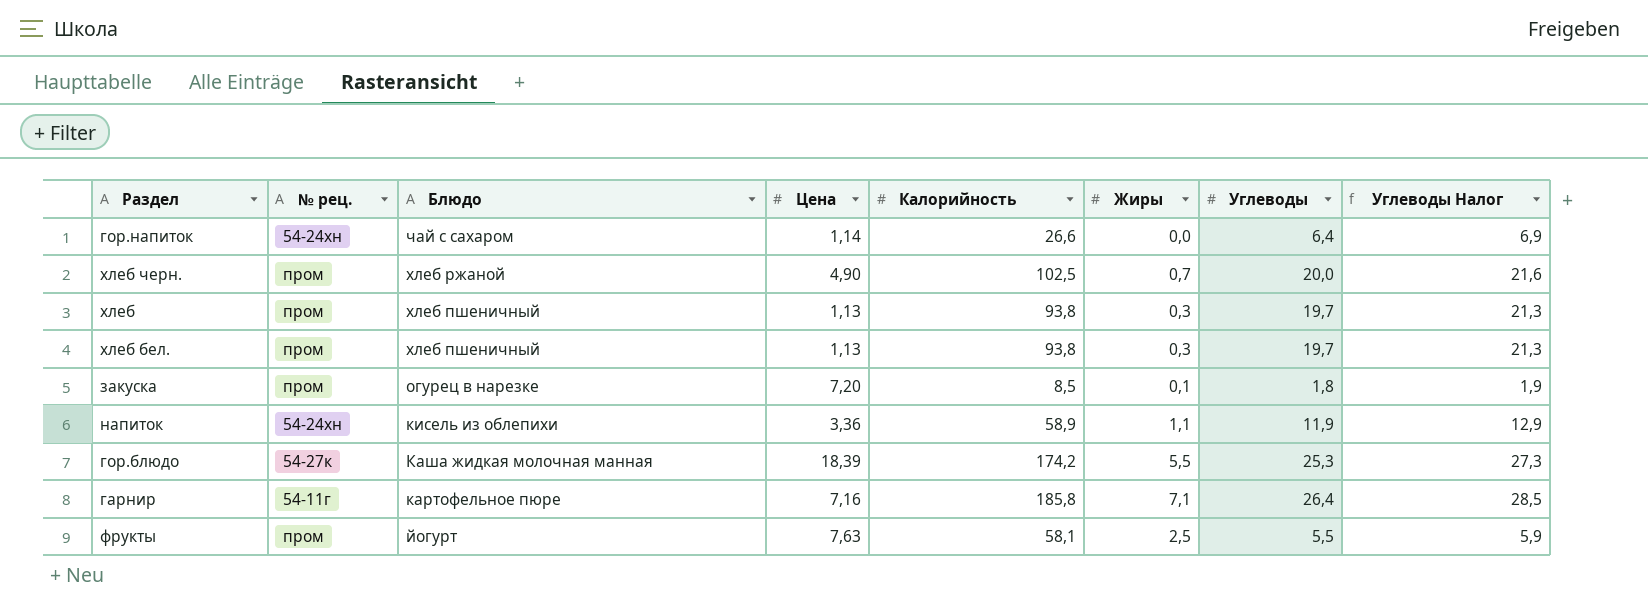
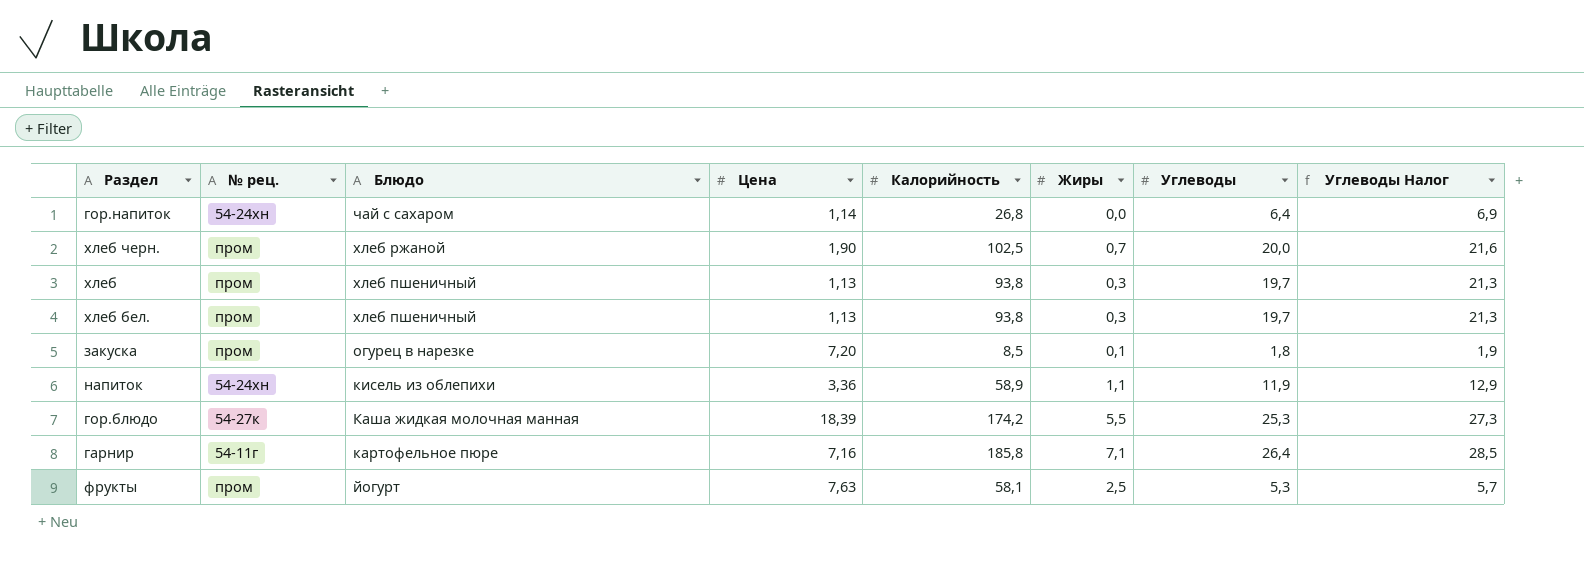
гор.напиток | Калорийность: 26,6 -> 26,8
хлеб черн. | Цена: 4,90 -> 1,90
фрукты | Углеводы: 5,5 -> 5,3
фрукты | Углеводы Налог: 5,9 -> 5,7

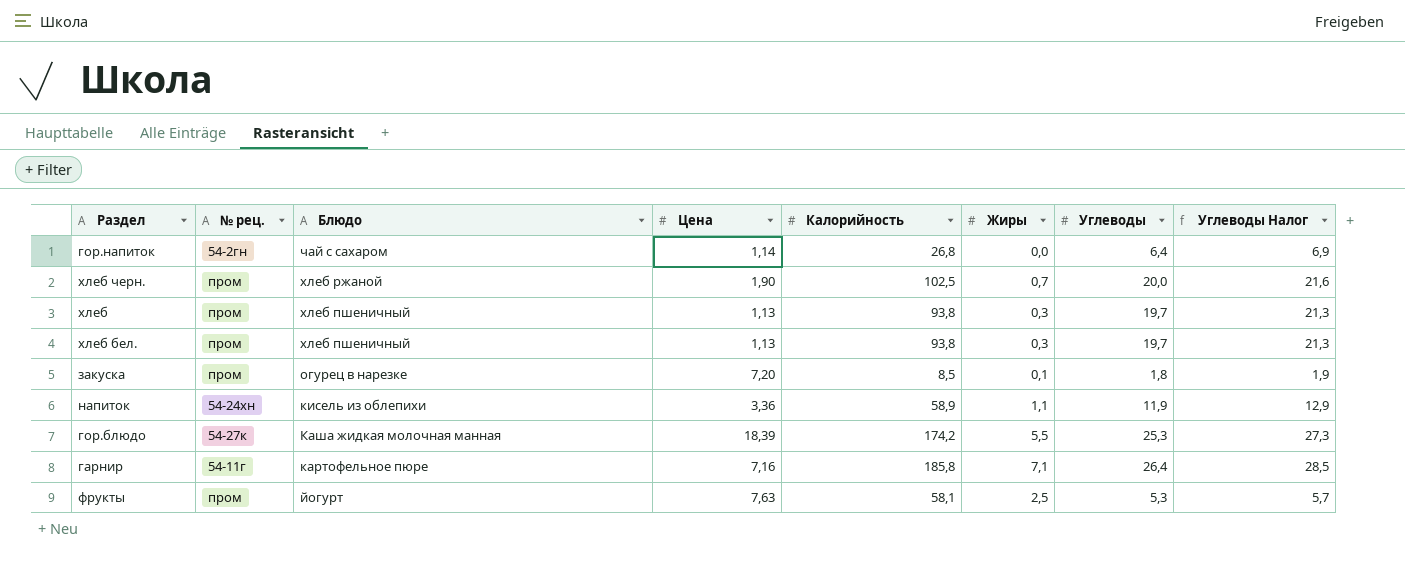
гор.напиток | № рец.: 54-24хн -> 54-2гн

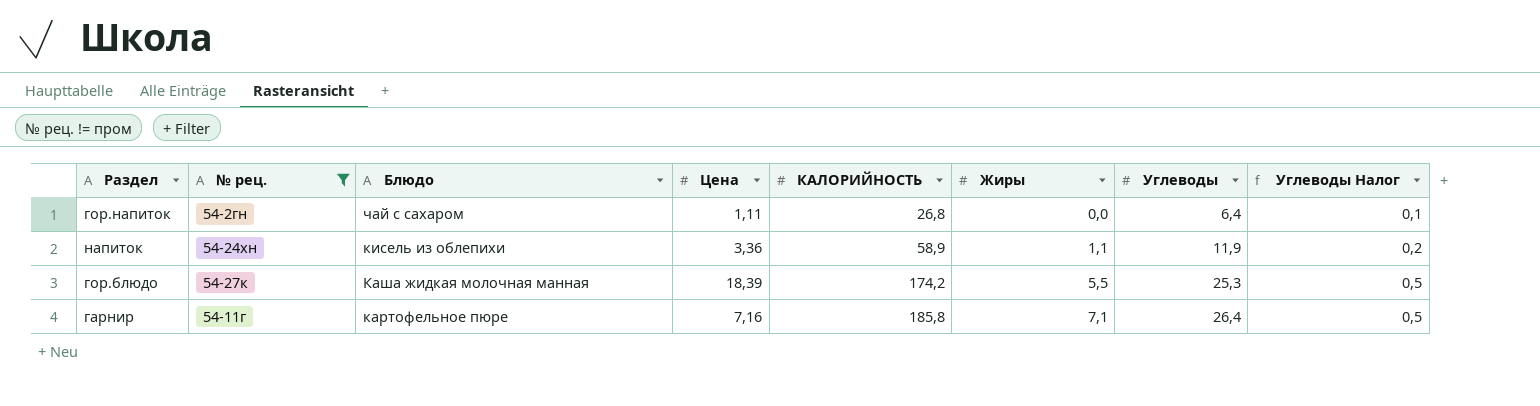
filter: none -> № рец. != пром
column name: Калорийность -> КАЛОРИЙНОСТЬ
column Углеводы Налог | formula: [Углеводы] * 1,08 -> [Углеводы] * 0,02
гор.напиток | Цена: 1,14 -> 1,11

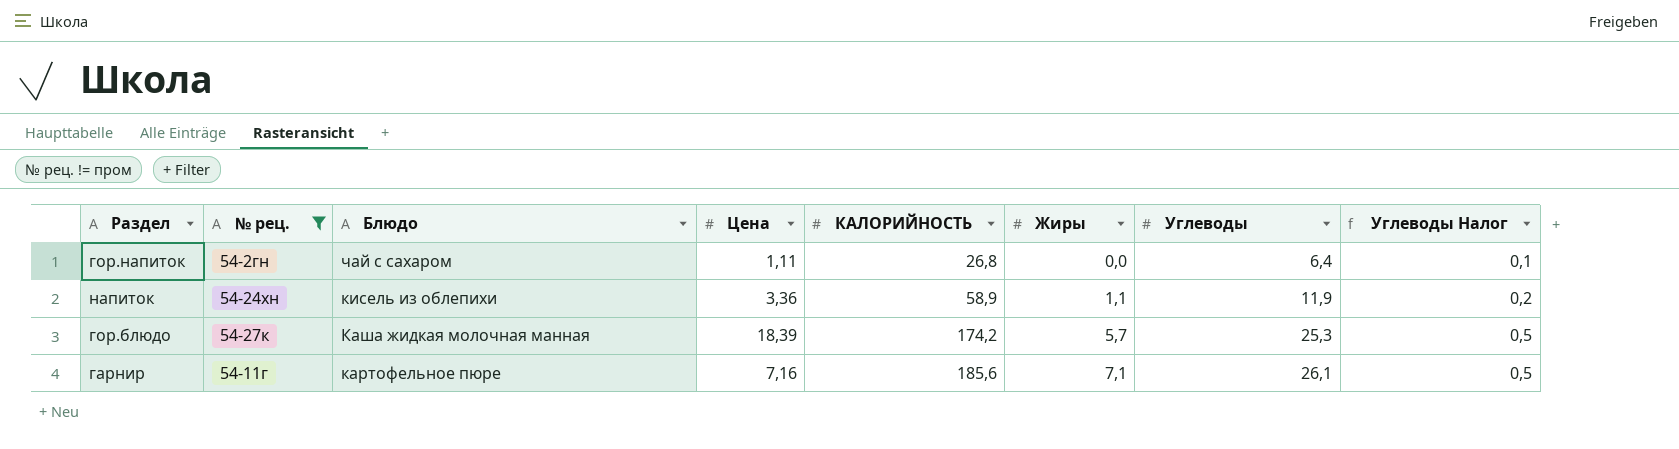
гор.блюдо | Жиры: 5,5 -> 5,7
гарнир | КАЛОРИЙНОСТЬ: 185,8 -> 185,6
гарнир | Углеводы: 26,4 -> 26,1

